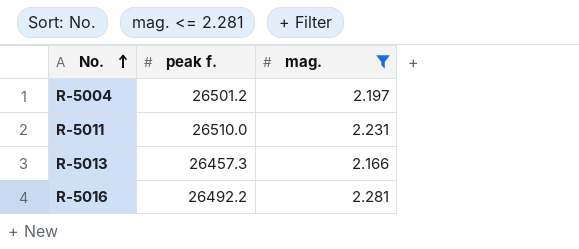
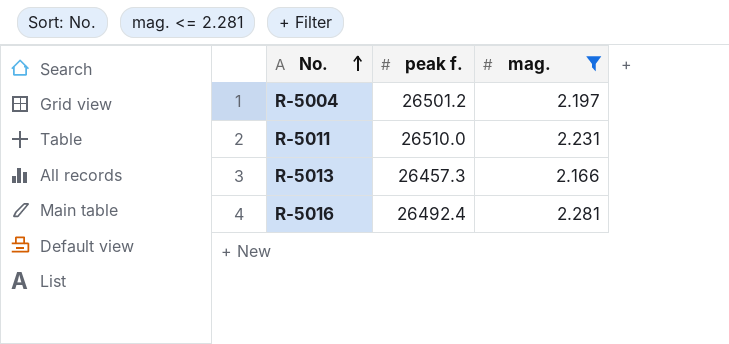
R-5016 | peak f.: 26492.2 -> 26492.4

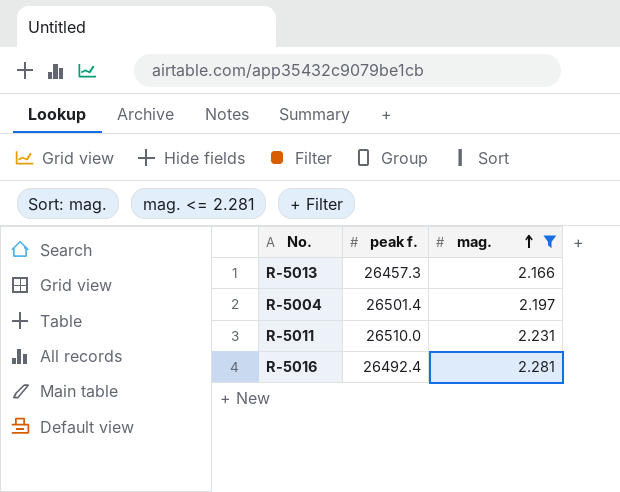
row order: No. ascending -> mag. ascending
R-5004 | peak f.: 26501.2 -> 26501.4

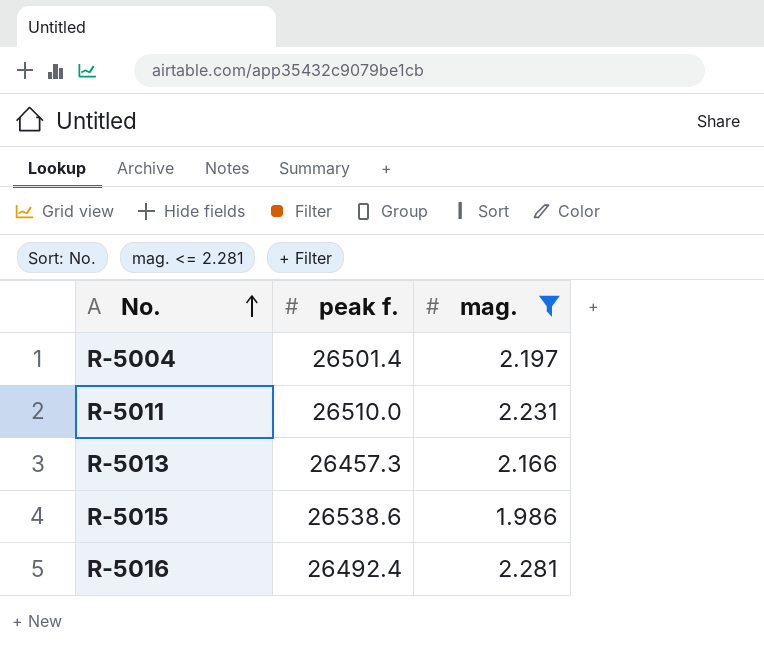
row order: mag. ascending -> No. ascending
row R-5015: none -> 26538.6 | 1.986

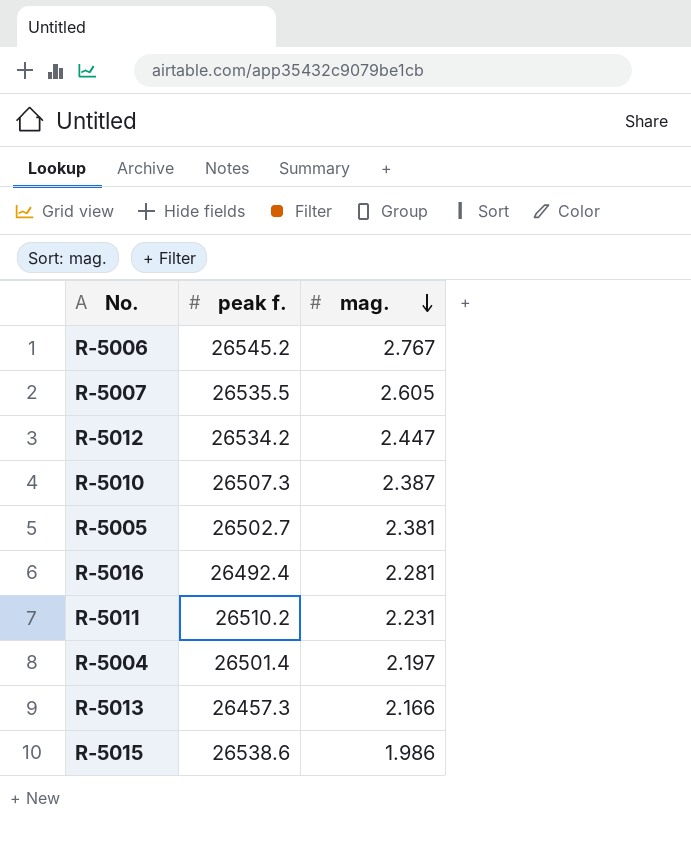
filter: mag. <= 2.281 -> none
row order: No. ascending -> mag. descending
R-5011 | peak f.: 26510.0 -> 26510.2

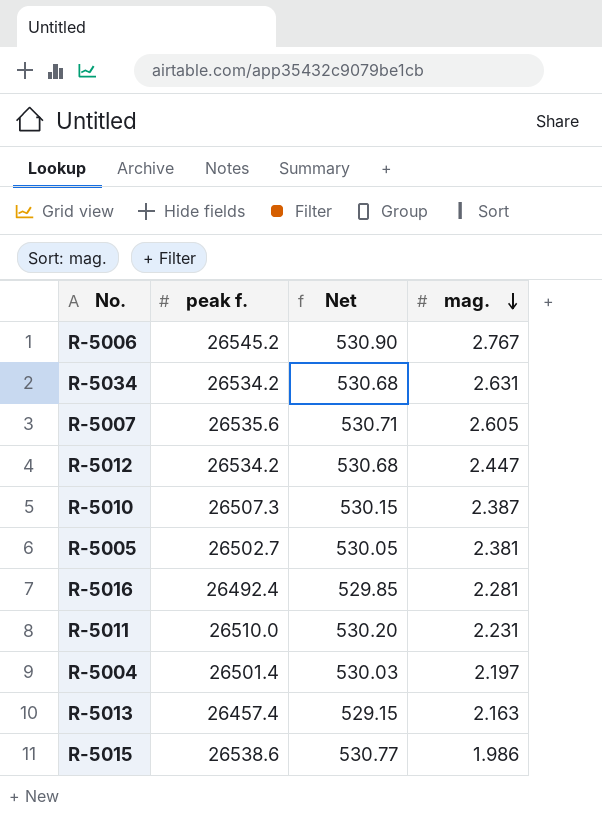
column Net | formula: none -> [peak f.] * 0.02
row R-5034: none -> 26534.2 | 530.68 | 2.631
R-5007 | peak f.: 26535.5 -> 26535.6
R-5011 | peak f.: 26510.2 -> 26510.0
R-5013 | peak f.: 26457.3 -> 26457.4
R-5013 | mag.: 2.166 -> 2.163

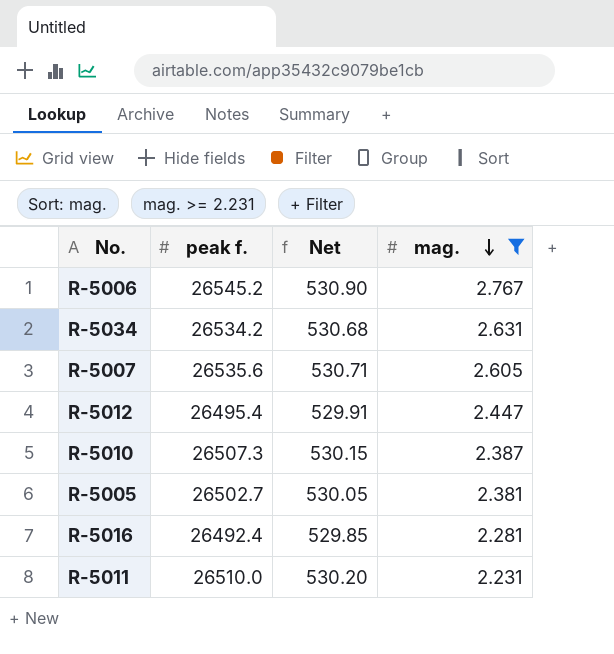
filter: none -> mag. >= 2.231
R-5012 | peak f.: 26534.2 -> 26495.4
R-5012 | Net: 530.68 -> 529.91

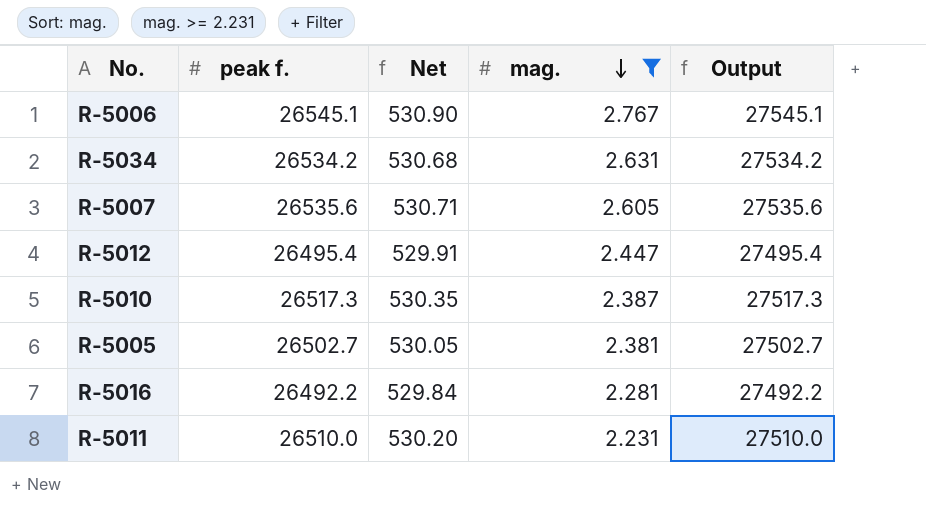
column Output | formula: none -> [peak f.] + 1000
R-5006 | peak f.: 26545.2 -> 26545.1
R-5010 | peak f.: 26507.3 -> 26517.3
R-5010 | Net: 530.15 -> 530.35
R-5016 | peak f.: 26492.4 -> 26492.2
R-5016 | Net: 529.85 -> 529.84

